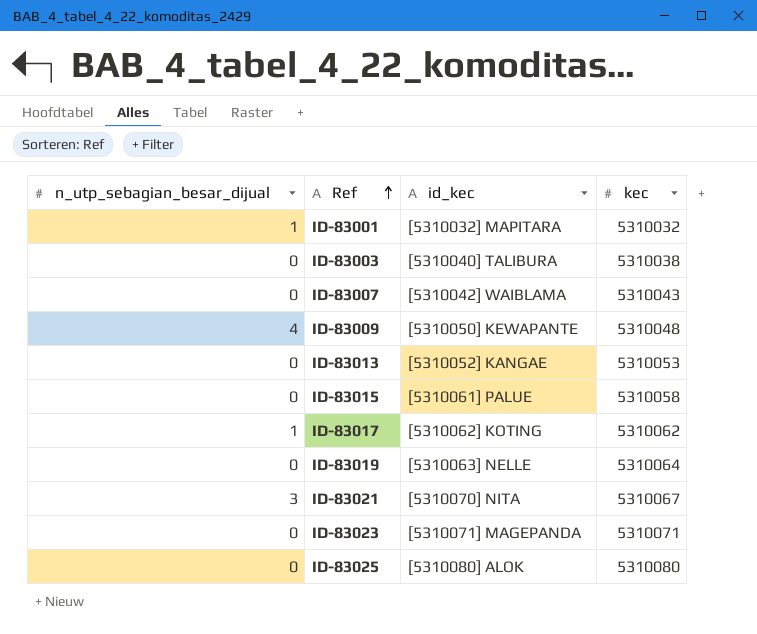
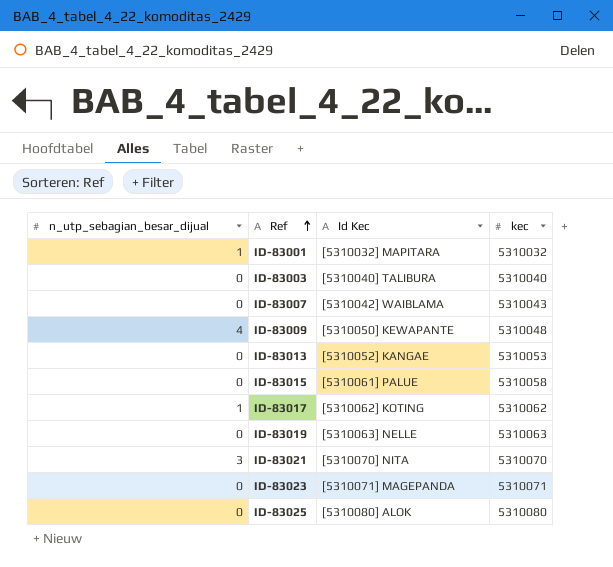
column name: id_kec -> Id Kec
ID-83003 | kec: 5310038 -> 5310040
ID-83019 | kec: 5310064 -> 5310063
ID-83021 | kec: 5310067 -> 5310070

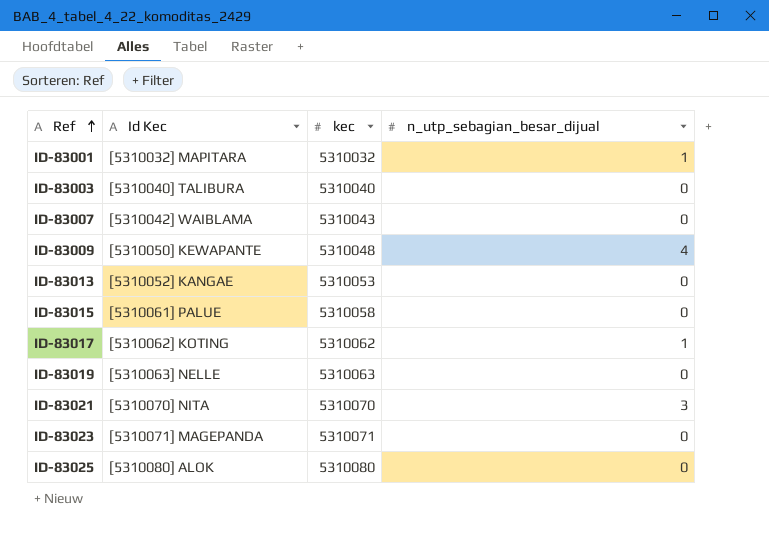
column n_utp_sebagian_besar_dijual | position: 1 -> 4

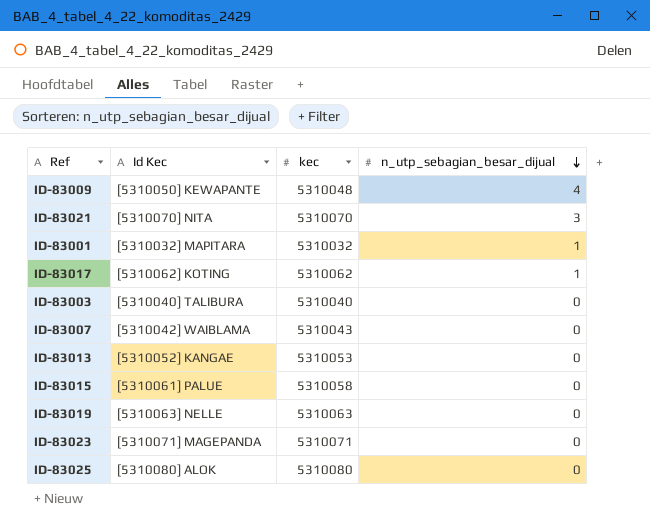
row order: Ref ascending -> n_utp_sebagian_besar_dijual descending

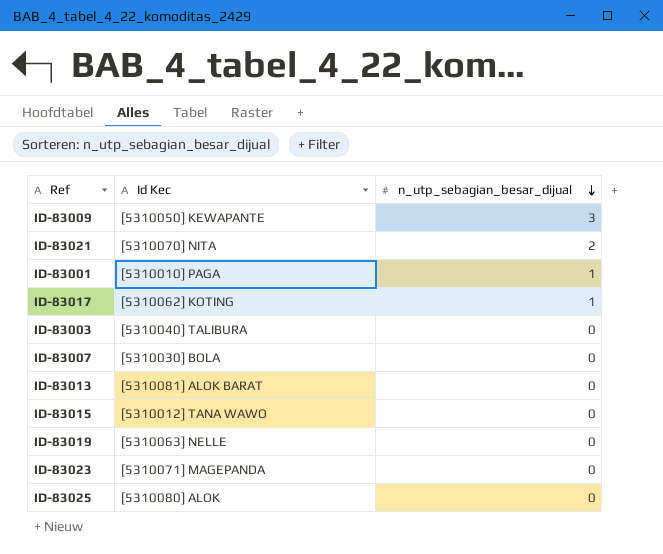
column kec | position: 3 -> none
ID-83009 | n_utp_sebagian_besar_dijual: 4 -> 3
ID-83021 | n_utp_sebagian_besar_dijual: 3 -> 2
ID-83001 | Id Kec: [5310032] MAPITARA -> [5310010] PAGA
ID-83007 | Id Kec: [5310042] WAIBLAMA -> [5310030] BOLA
ID-83013 | Id Kec: [5310052] KANGAE -> [5310081] ALOK BARAT
ID-83015 | Id Kec: [5310061] PALUE -> [5310012] TANA WAWO

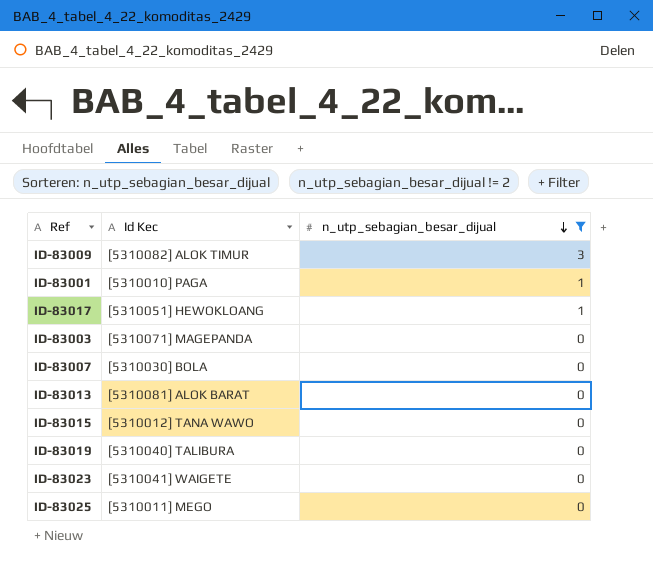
filter: none -> n_utp_sebagian_besar_dijual != 2
ID-83009 | Id Kec: [5310050] KEWAPANTE -> [5310082] ALOK TIMUR
ID-83017 | Id Kec: [5310062] KOTING -> [5310051] HEWOKLOANG
ID-83003 | Id Kec: [5310040] TALIBURA -> [5310071] MAGEPANDA
ID-83019 | Id Kec: [5310063] NELLE -> [5310040] TALIBURA
ID-83023 | Id Kec: [5310071] MAGEPANDA -> [5310041] WAIGETE
ID-83025 | Id Kec: [5310080] ALOK -> [5310011] MEGO

